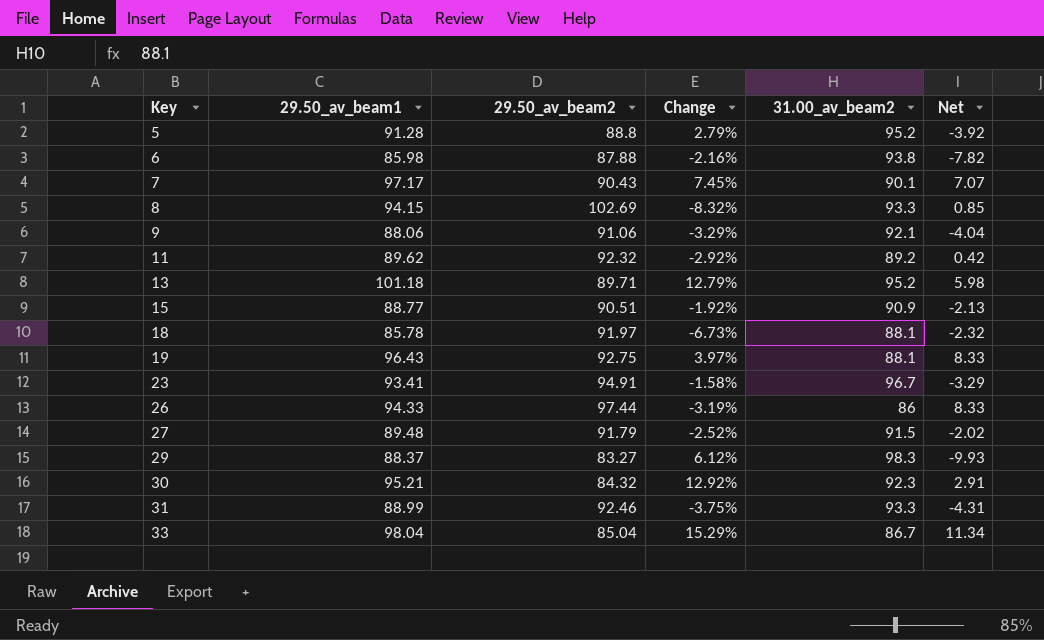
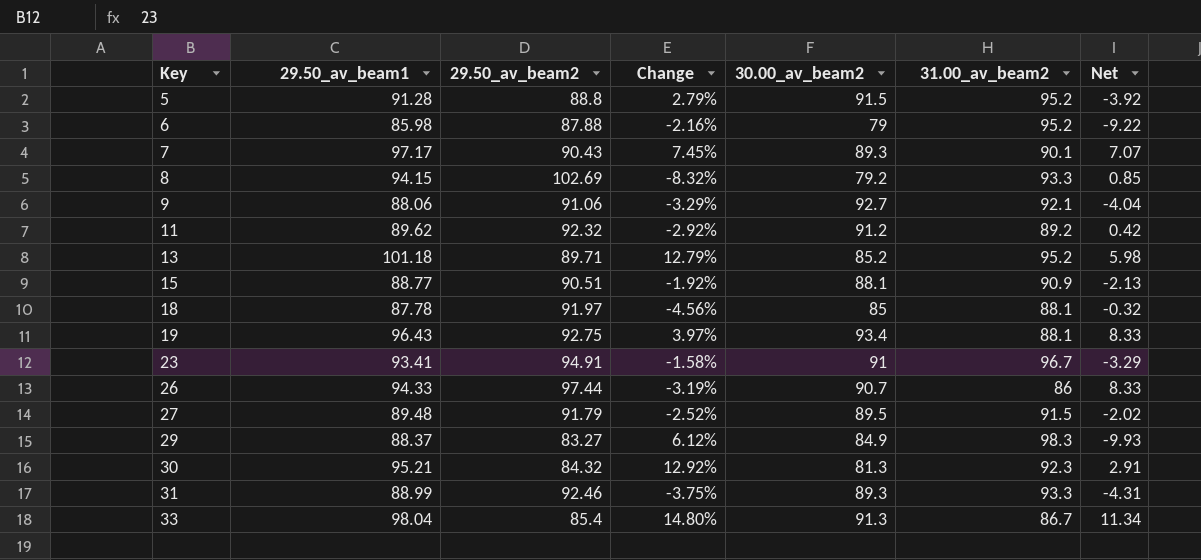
column 30.00_av_beam2 | position: none -> 5
6 | 31.00_av_beam2: 93.8 -> 95.2
6 | Net: -7.82 -> -9.22
18 | 29.50_av_beam1: 85.78 -> 87.78
18 | Change: -6.73% -> -4.56%
18 | Net: -2.32 -> -0.32
33 | 29.50_av_beam2: 85.04 -> 85.4
33 | Change: 15.29% -> 14.80%

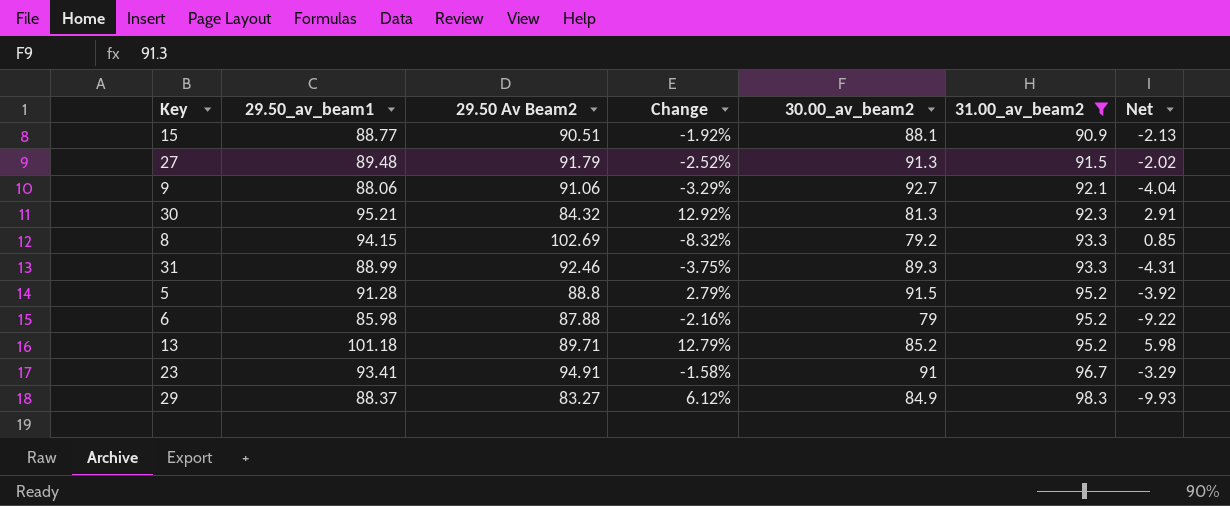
filter: none -> 31.00_av_beam2 >= 90.9
row order: Key ascending -> 31.00_av_beam2 ascending
column name: 29.50_av_beam2 -> 29.50 Av Beam2
27 | 30.00_av_beam2: 89.5 -> 91.3

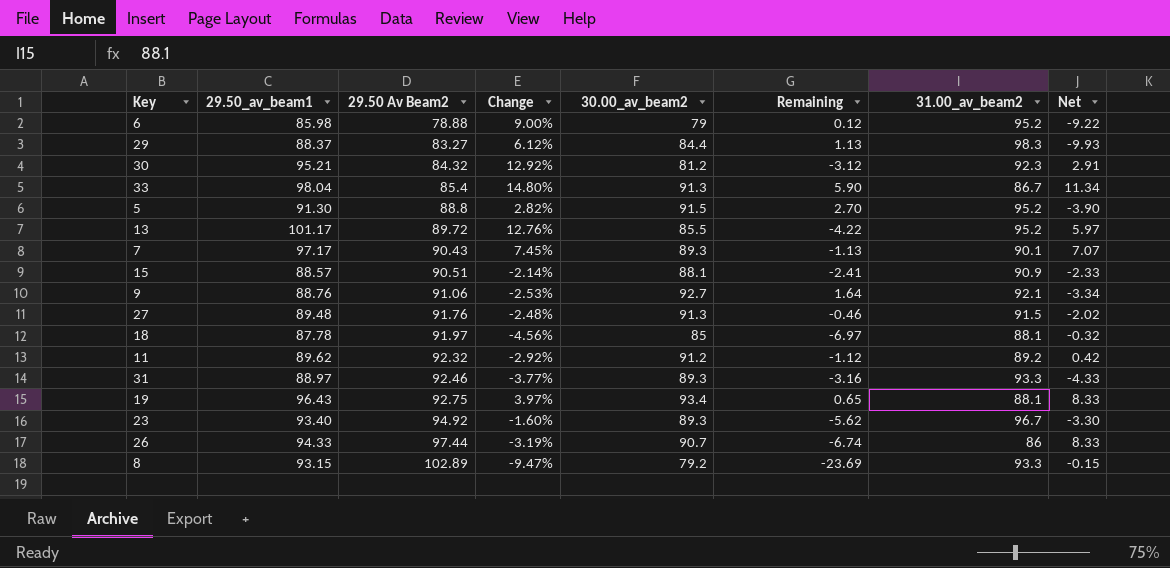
filter: 31.00_av_beam2 >= 90.9 -> none
row order: 31.00_av_beam2 ascending -> 29.50 Av Beam2 ascending
column Remaining | formula: none -> [30.00_av_beam2] - [29.50 Av Beam2]
6 | 29.50 Av Beam2: 87.88 -> 78.88
6 | Change: -2.16% -> 9.00%
29 | 30.00_av_beam2: 84.9 -> 84.4
30 | 30.00_av_beam2: 81.3 -> 81.2
5 | 29.50_av_beam1: 91.28 -> 91.30
5 | Change: 2.79% -> 2.82%
5 | Net: -3.92 -> -3.90
13 | 29.50_av_beam1: 101.18 -> 101.17
13 | 29.50 Av Beam2: 89.71 -> 89.72
13 | Change: 12.79% -> 12.76%
13 | 30.00_av_beam2: 85.2 -> 85.5
13 | Net: 5.98 -> 5.97
15 | 29.50_av_beam1: 88.77 -> 88.57
15 | Change: -1.92% -> -2.14%
15 | Net: -2.13 -> -2.33
9 | 29.50_av_beam1: 88.06 -> 88.76
9 | Change: -3.29% -> -2.53%
9 | Net: -4.04 -> -3.34
27 | 29.50 Av Beam2: 91.79 -> 91.76
27 | Change: -2.52% -> -2.48%
31 | 29.50_av_beam1: 88.99 -> 88.97
31 | Change: -3.75% -> -3.77%
31 | Net: -4.31 -> -4.33
23 | 29.50_av_beam1: 93.41 -> 93.40
23 | 29.50 Av Beam2: 94.91 -> 94.92
23 | Change: -1.58% -> -1.60%
23 | 30.00_av_beam2: 91 -> 89.3
23 | Net: -3.29 -> -3.30
8 | 29.50_av_beam1: 94.15 -> 93.15
8 | 29.50 Av Beam2: 102.69 -> 102.89
8 | Change: -8.32% -> -9.47%
8 | Net: 0.85 -> -0.15

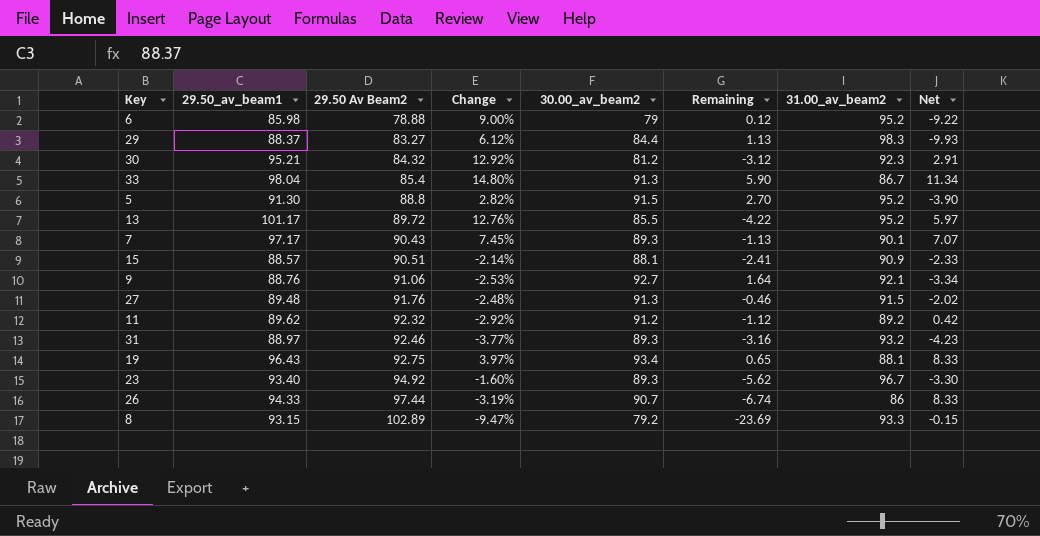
row 18: 87.78 | 91.97 | -4.56% | 85 | -6.97 | 88.1 | -0.32 -> none
31 | 31.00_av_beam2: 93.3 -> 93.2
31 | Net: -4.33 -> -4.23

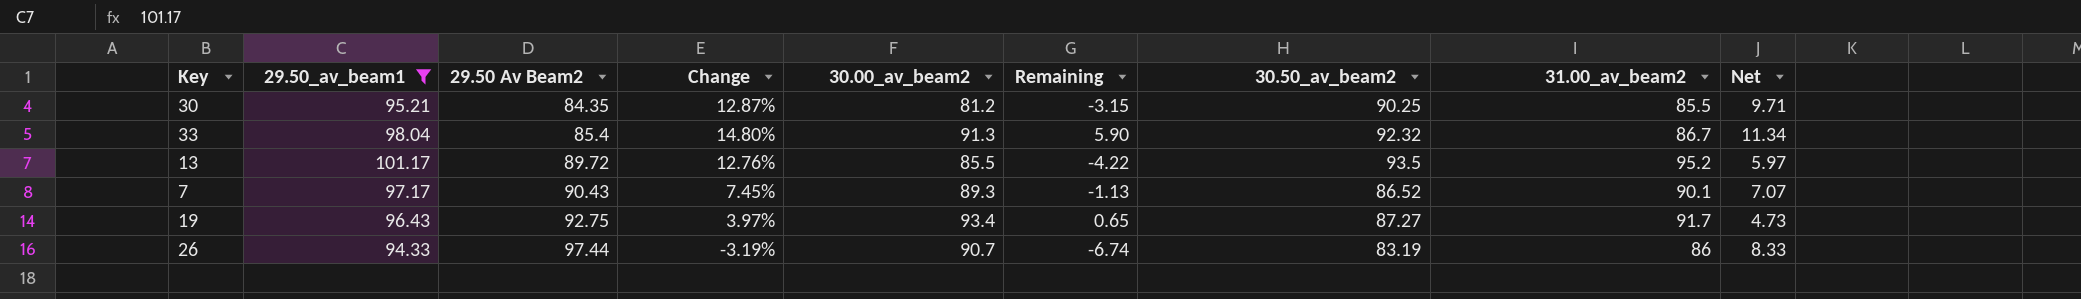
filter: none -> 29.50_av_beam1 >= 94.33
column 30.50_av_beam2 | position: none -> 7
30 | 29.50 Av Beam2: 84.32 -> 84.35
30 | Change: 12.92% -> 12.87%
30 | Remaining: -3.12 -> -3.15
30 | 31.00_av_beam2: 92.3 -> 85.5
30 | Net: 2.91 -> 9.71
19 | 31.00_av_beam2: 88.1 -> 91.7
19 | Net: 8.33 -> 4.73

